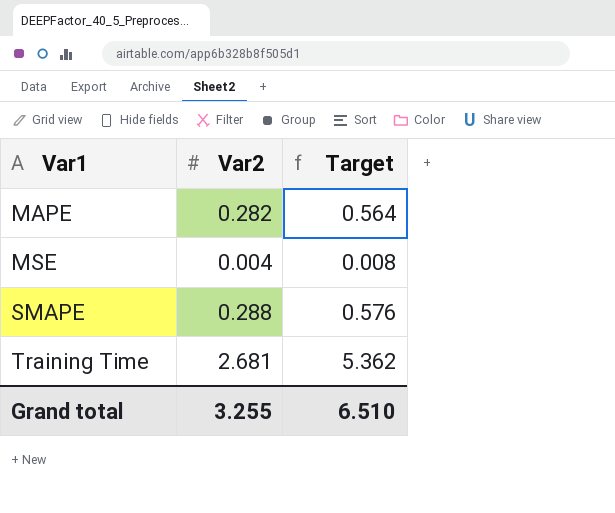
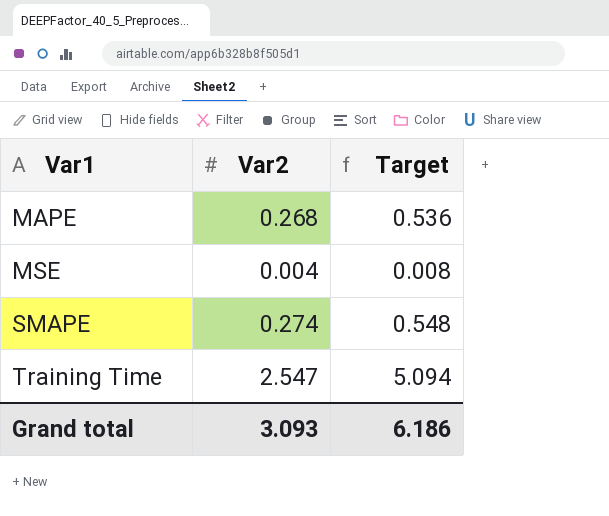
MAPE | Var2: 0.282 -> 0.268
MAPE | Target: 0.564 -> 0.536
SMAPE | Var2: 0.288 -> 0.274
SMAPE | Target: 0.576 -> 0.548
Training Time | Var2: 2.681 -> 2.547
Training Time | Target: 5.362 -> 5.094
Grand total | Var2: 3.255 -> 3.093
Grand total | Target: 6.510 -> 6.186

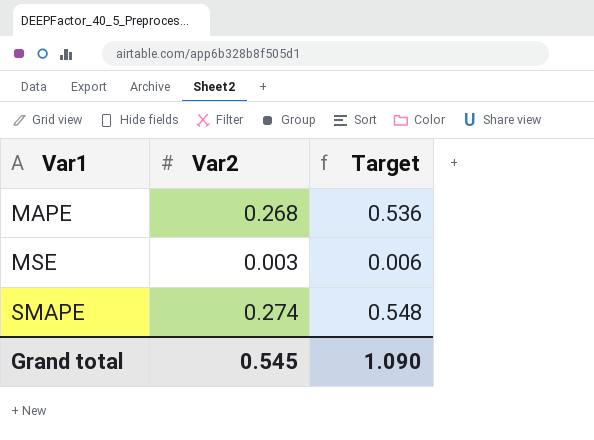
row Training Time: 2.547 | 5.094 -> none
MSE | Var2: 0.004 -> 0.003
MSE | Target: 0.008 -> 0.006
Grand total | Var2: 3.093 -> 0.545
Grand total | Target: 6.186 -> 1.090

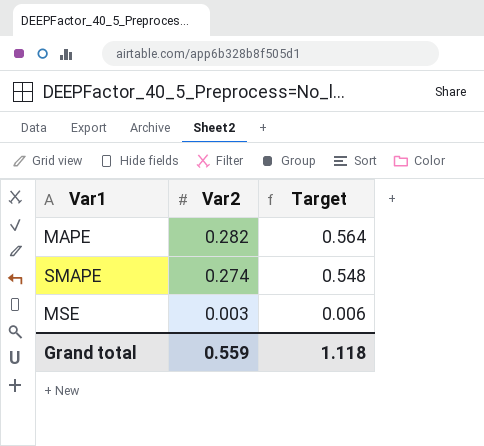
row order: Var1 ascending -> Var2 descending
MAPE | Var2: 0.268 -> 0.282
MAPE | Target: 0.536 -> 0.564
Grand total | Var2: 0.545 -> 0.559
Grand total | Target: 1.090 -> 1.118

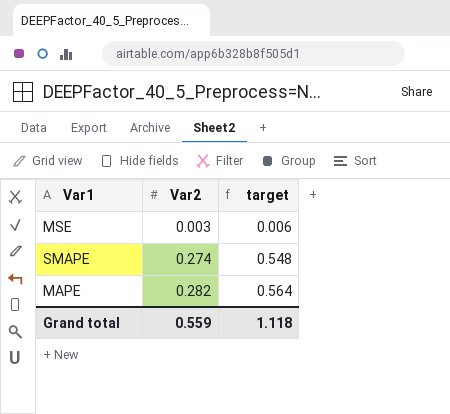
row order: Var2 descending -> Var2 ascending
column name: Target -> target

